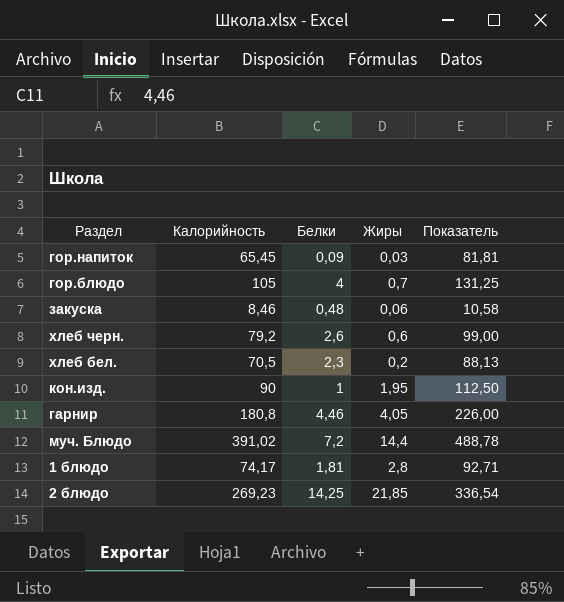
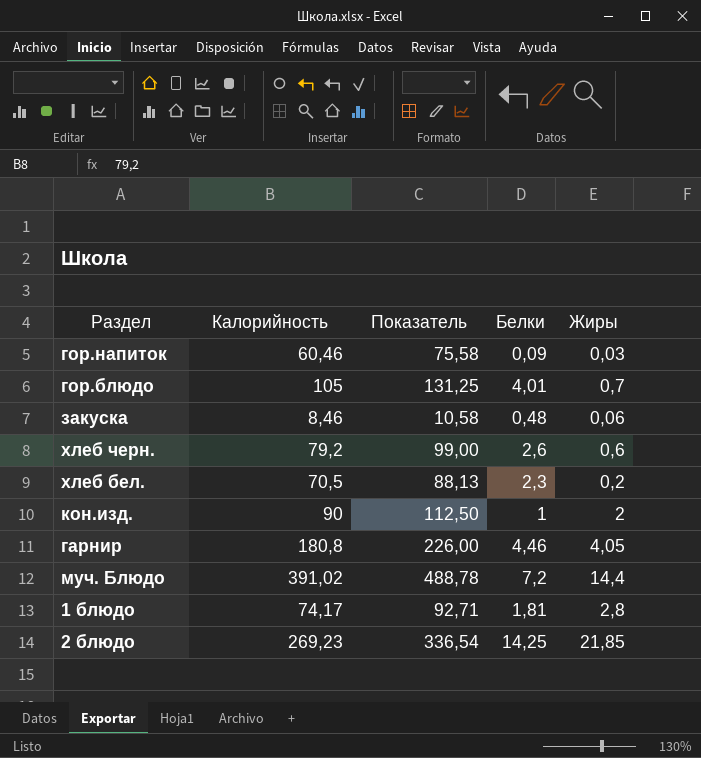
column Показатель | position: 5 -> 3
гор.напиток | Калорийность: 65,45 -> 60,46
гор.напиток | Показатель: 81,81 -> 75,58
гор.блюдо | Белки: 4 -> 4,01
кон.изд. | Жиры: 1,95 -> 2

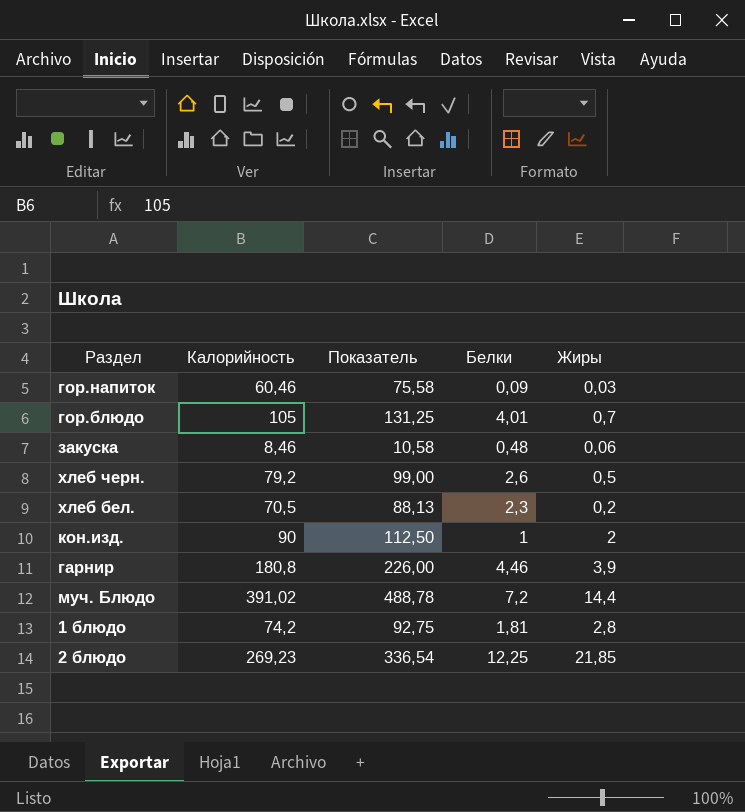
хлеб черн. | Жиры: 0,6 -> 0,5
гарнир | Жиры: 4,05 -> 3,9
1 блюдо | Калорийность: 74,17 -> 74,2
1 блюдо | Показатель: 92,71 -> 92,75
2 блюдо | Белки: 14,25 -> 12,25

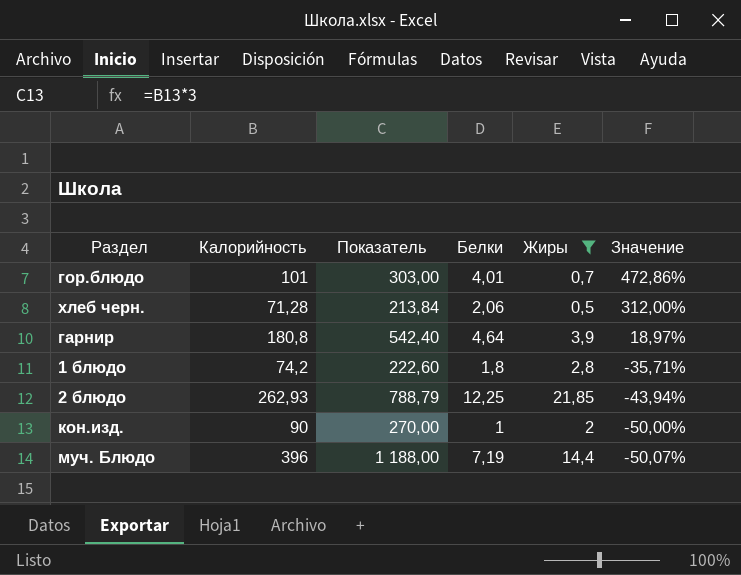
filter: none -> Жиры >= 0,5
row order: none -> Значение descending
column Показатель | formula: [Калорийность] * 1,25 -> [Калорийность] * 3
column Значение | formula: none -> ([Белки] - [Жиры]) / [Жиры]
гор.блюдо | Калорийность: 105 -> 101
хлеб черн. | Калорийность: 79,2 -> 71,28
хлеб черн. | Белки: 2,6 -> 2,06
гарнир | Белки: 4,46 -> 4,64
1 блюдо | Белки: 1,81 -> 1,8
2 блюдо | Калорийность: 269,23 -> 262,93
муч. Блюдо | Калорийность: 391,02 -> 396
муч. Блюдо | Белки: 7,2 -> 7,19

